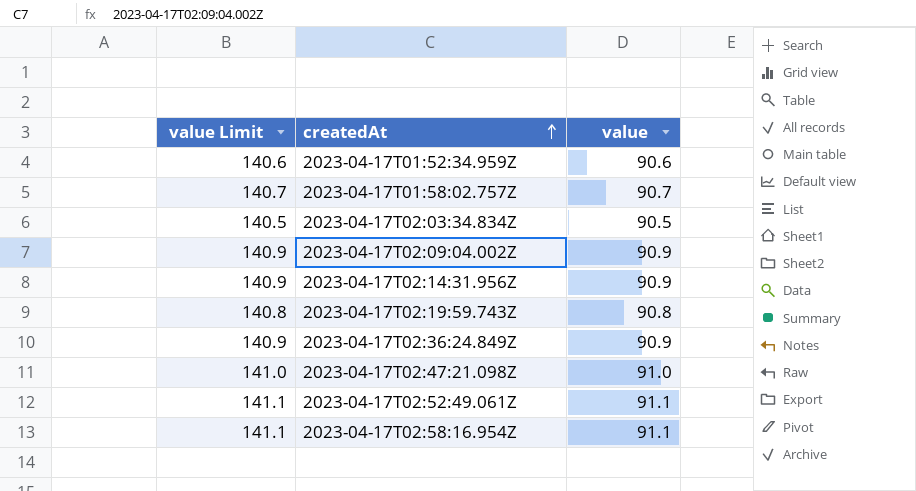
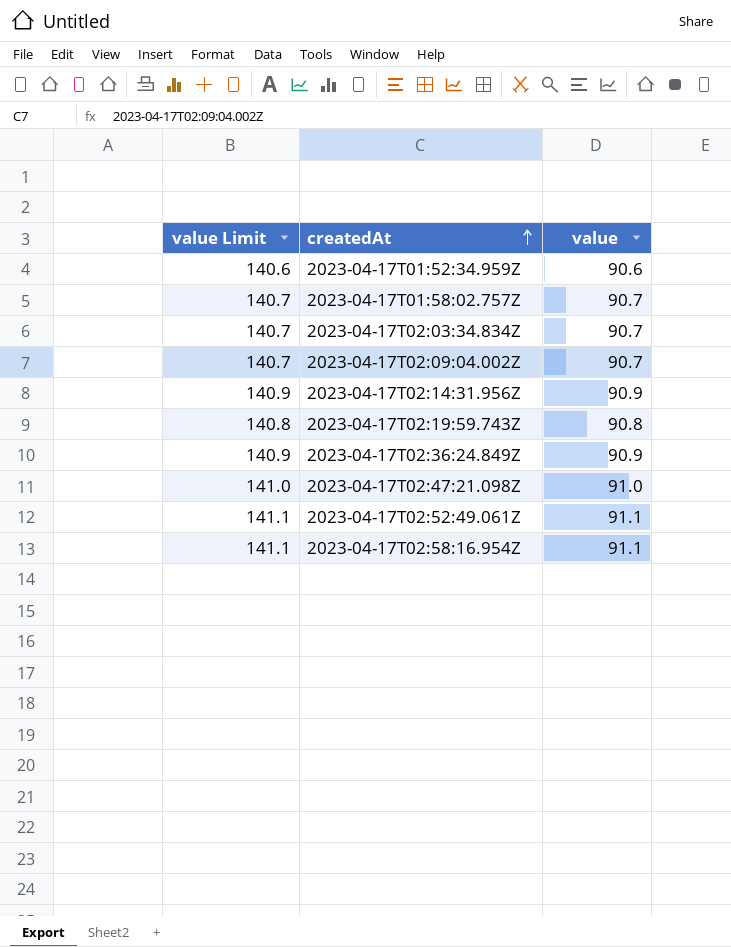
2023-04-17T02:03:34.834Z | value Limit: 140.5 -> 140.7
2023-04-17T02:03:34.834Z | value: 90.5 -> 90.7
2023-04-17T02:09:04.002Z | value Limit: 140.9 -> 140.7
2023-04-17T02:09:04.002Z | value: 90.9 -> 90.7

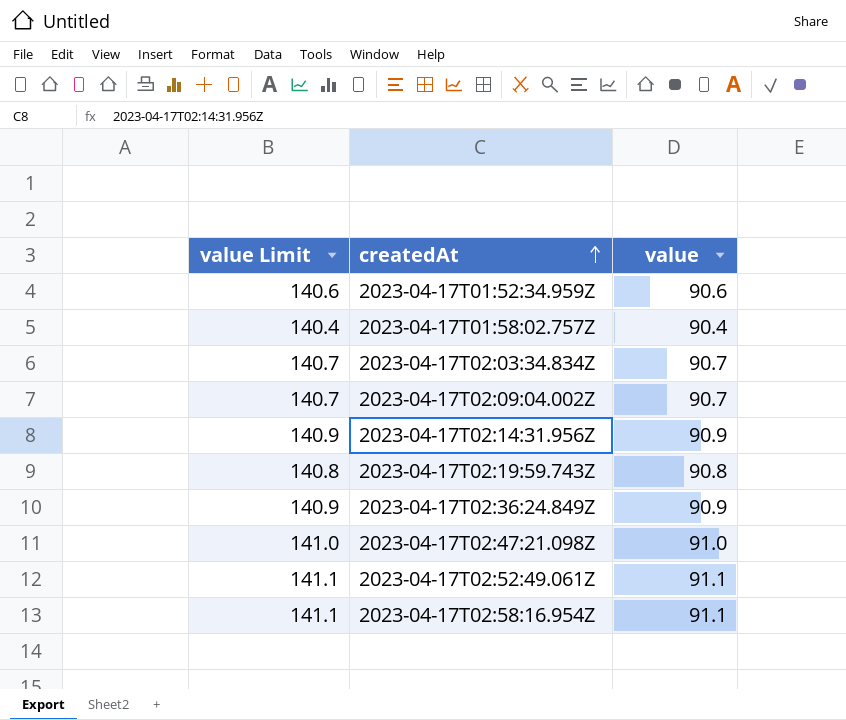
2023-04-17T01:58:02.757Z | value Limit: 140.7 -> 140.4
2023-04-17T01:58:02.757Z | value: 90.7 -> 90.4

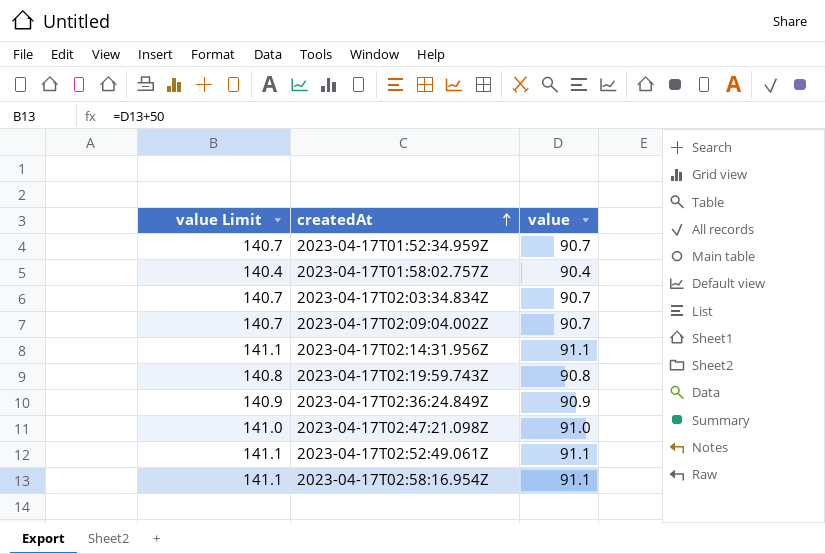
2023-04-17T01:52:34.959Z | value Limit: 140.6 -> 140.7
2023-04-17T01:52:34.959Z | value: 90.6 -> 90.7
2023-04-17T02:14:31.956Z | value Limit: 140.9 -> 141.1
2023-04-17T02:14:31.956Z | value: 90.9 -> 91.1

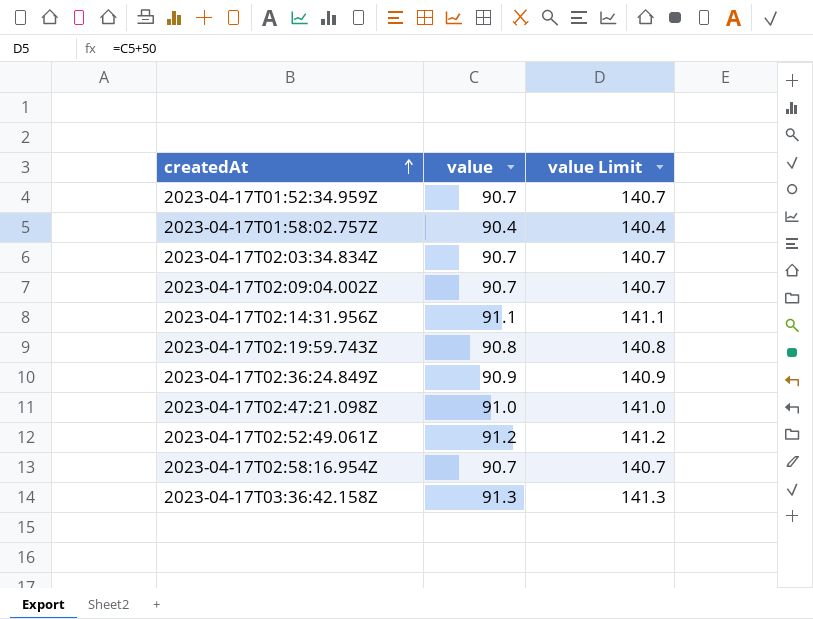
column value Limit | position: 1 -> 3
2023-04-17T02:52:49.061Z | value: 91.1 -> 91.2
2023-04-17T02:52:49.061Z | value Limit: 141.1 -> 141.2
2023-04-17T02:58:16.954Z | value: 91.1 -> 90.7
2023-04-17T02:58:16.954Z | value Limit: 141.1 -> 140.7
row 2023-04-17T03:36:42.158Z: none -> 91.3 | 141.3

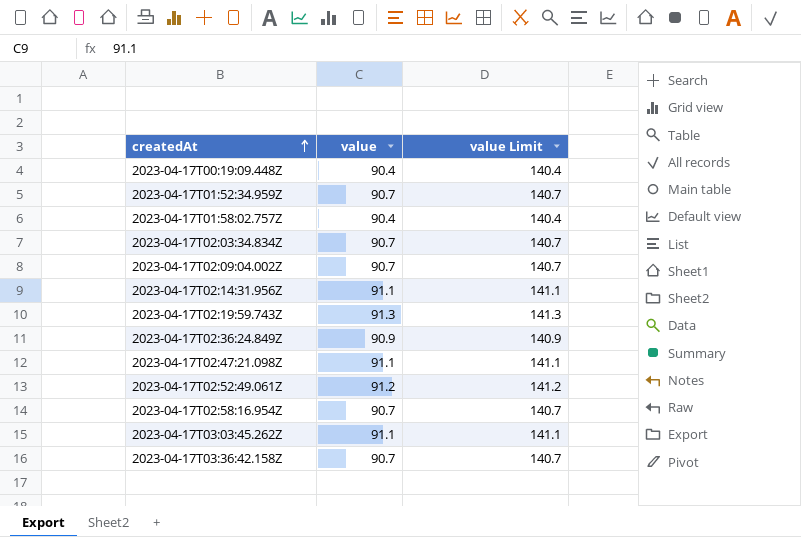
row 2023-04-17T00:19:09.448Z: none -> 90.4 | 140.4
2023-04-17T02:19:59.743Z | value: 90.8 -> 91.3
2023-04-17T02:19:59.743Z | value Limit: 140.8 -> 141.3
2023-04-17T02:47:21.098Z | value: 91.0 -> 91.1
2023-04-17T02:47:21.098Z | value Limit: 141.0 -> 141.1
row 2023-04-17T03:03:45.262Z: none -> 91.1 | 141.1
2023-04-17T03:36:42.158Z | value: 91.3 -> 90.7
2023-04-17T03:36:42.158Z | value Limit: 141.3 -> 140.7

